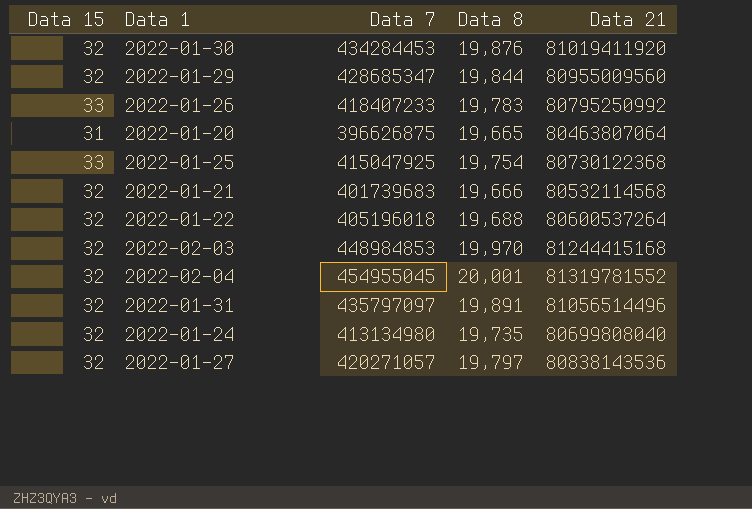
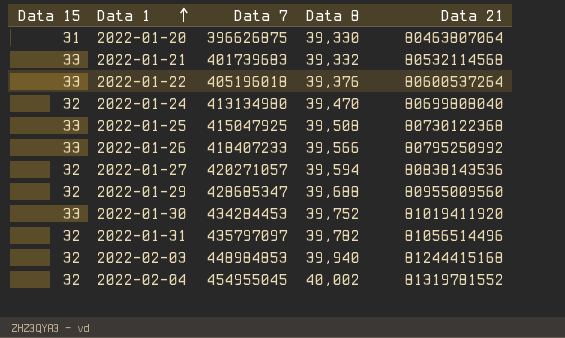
row order: none -> Data 1 ascending
2022-01-20 | Data 8: 19,665 -> 39,330
2022-01-21 | Data 15: 32 -> 33
2022-01-21 | Data 8: 19,666 -> 39,332
2022-01-22 | Data 15: 32 -> 33
2022-01-22 | Data 8: 19,688 -> 39,376
2022-01-24 | Data 8: 19,735 -> 39,470
2022-01-25 | Data 8: 19,754 -> 39,508
2022-01-26 | Data 8: 19,783 -> 39,566
2022-01-27 | Data 8: 19,797 -> 39,594
2022-01-29 | Data 8: 19,844 -> 39,688
2022-01-30 | Data 15: 32 -> 33
2022-01-30 | Data 8: 19,876 -> 39,752
2022-01-31 | Data 8: 19,891 -> 39,782
2022-02-03 | Data 8: 19,970 -> 39,940
2022-02-04 | Data 8: 20,001 -> 40,002

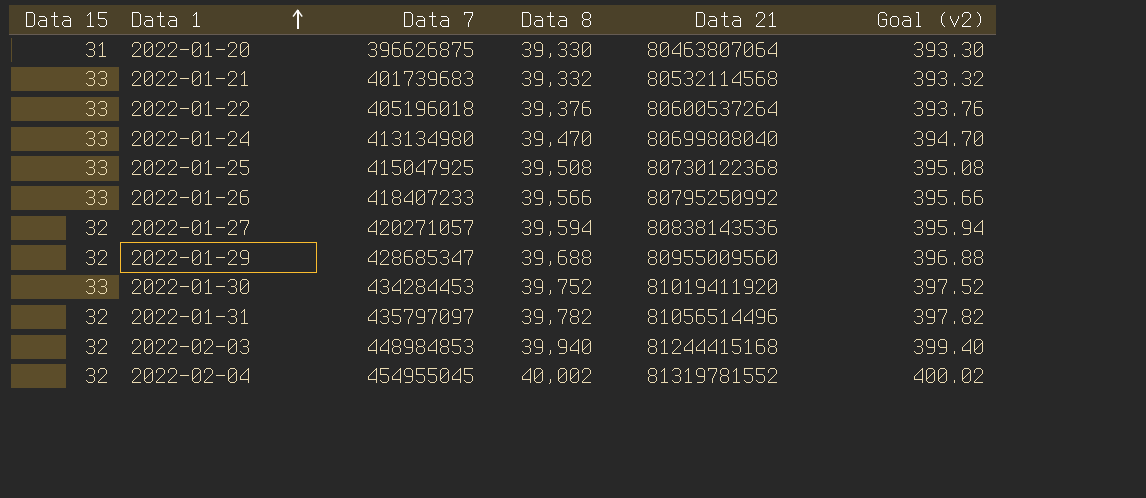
column Goal (v2) | formula: none -> [Data 8] * 0.01
2022-01-24 | Data 15: 32 -> 33

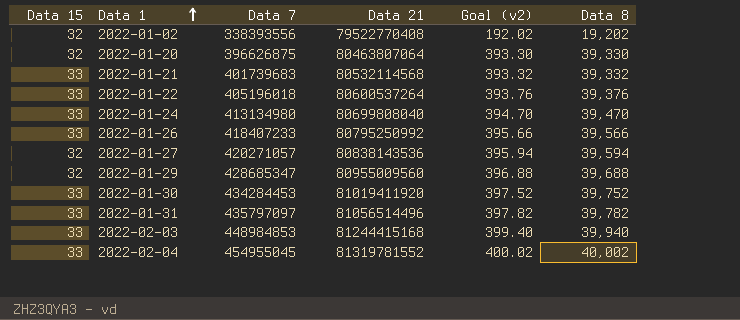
column Data 8 | position: 4 -> 6
row 2022-01-25: 33 | 415047925 | 39,508 | 80730122368 | 395.08 -> none
row 2022-01-02: none -> 32 | 338393556 | 79522770408 | 192.02 | 19,202
2022-01-20 | Data 15: 31 -> 32
2022-01-31 | Data 15: 32 -> 33
2022-02-03 | Data 15: 32 -> 33
2022-02-04 | Data 15: 32 -> 33

